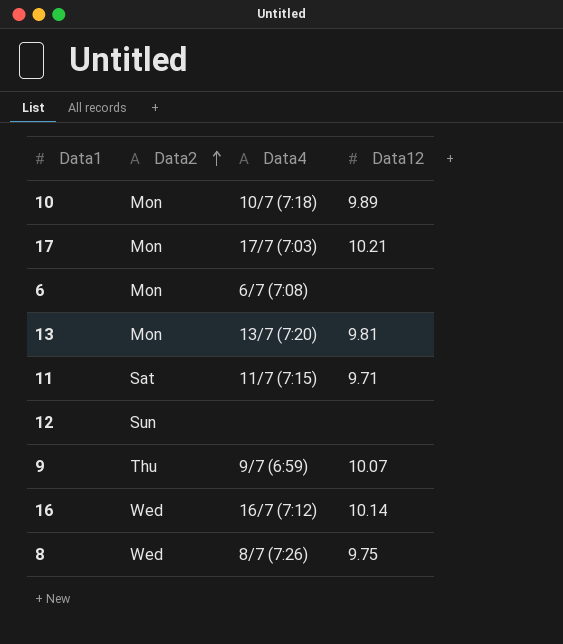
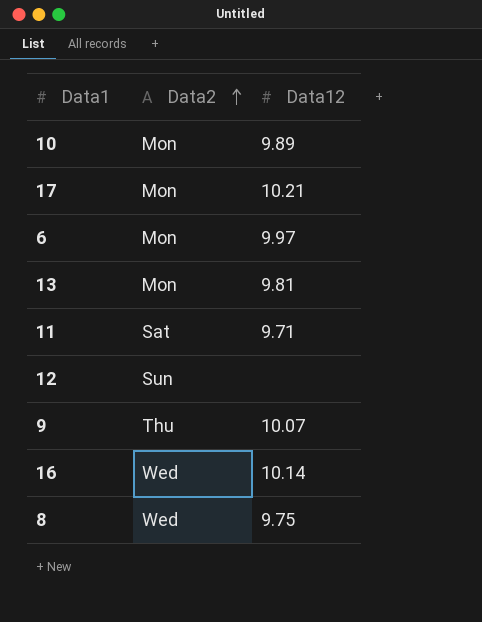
column Data4 | position: 3 -> none
6 | Data12: none -> 9.97

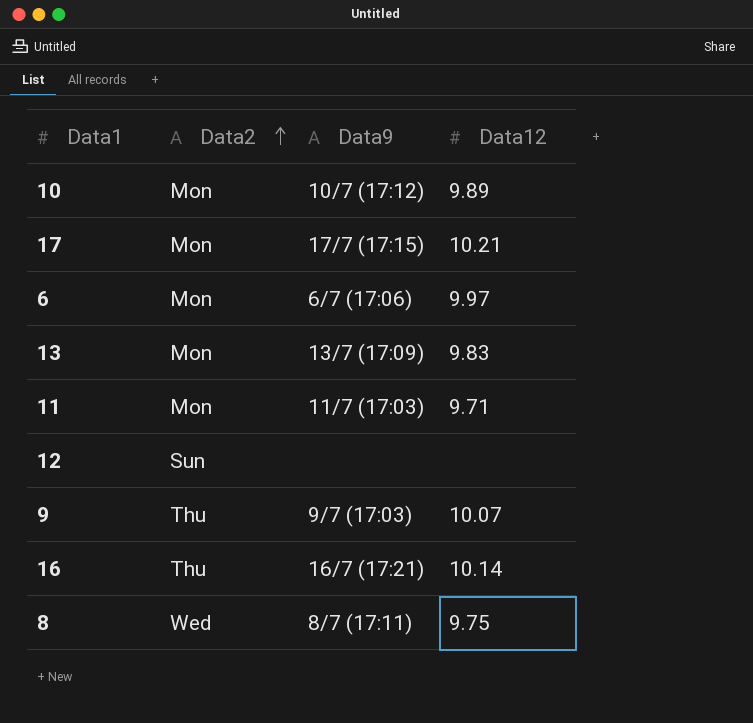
column Data9 | position: none -> 3
13 | Data12: 9.81 -> 9.83
11 | Data2: Sat -> Mon
16 | Data2: Wed -> Thu

